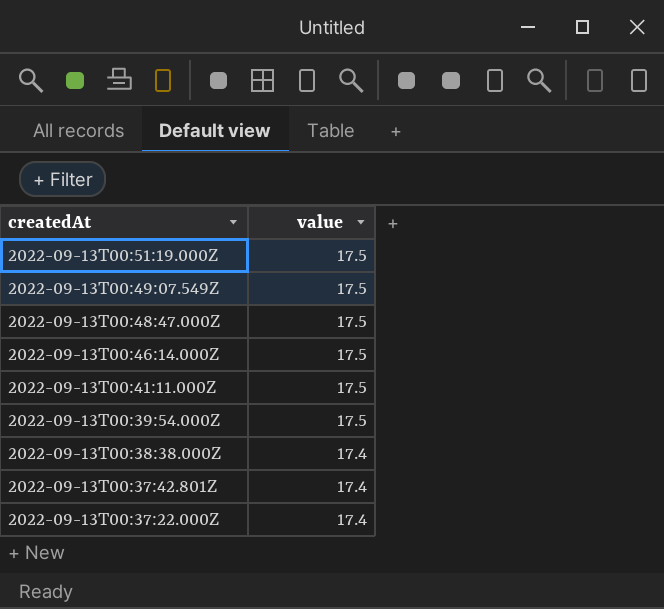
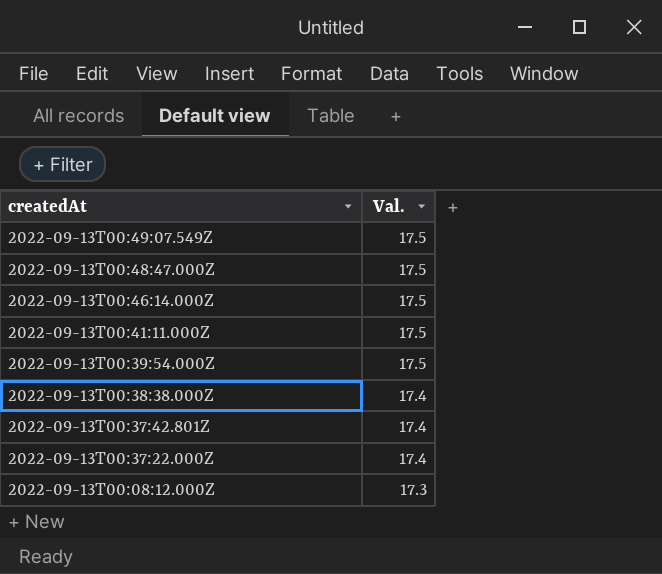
column name: value -> Val.
row 2022-09-13T00:51:19.000Z: 17.5 -> none
row 2022-09-13T00:08:12.000Z: none -> 17.3

